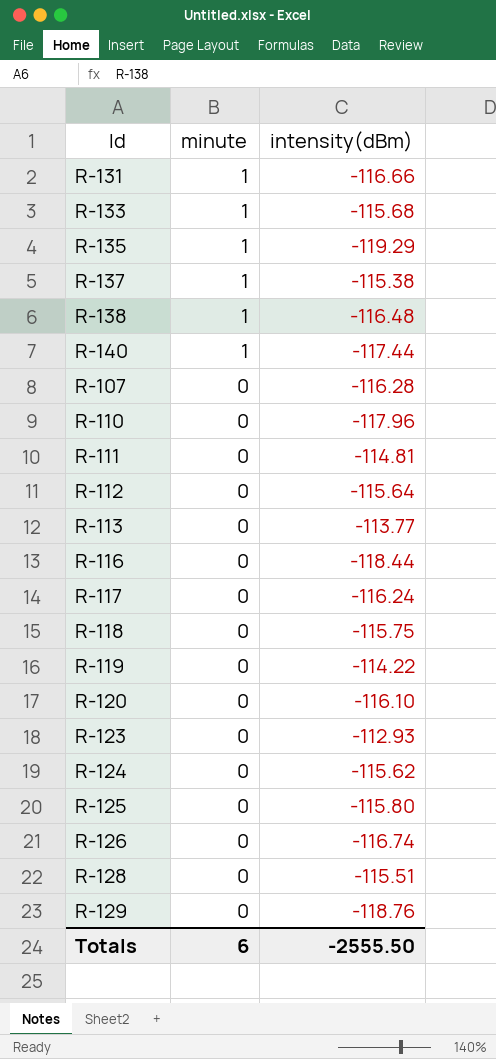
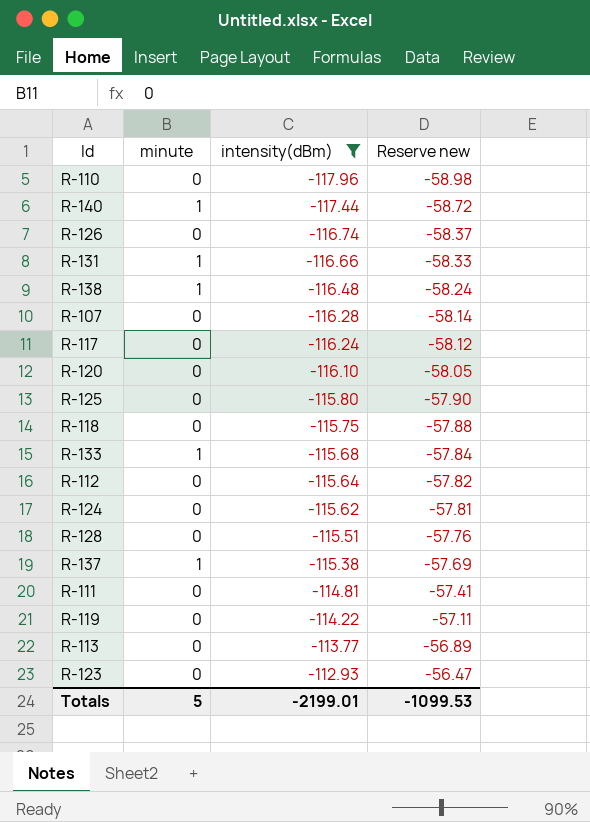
filter: none -> intensity(dBm) >= -117.96
row order: minute descending -> intensity(dBm) ascending
column Reserve new | formula: none -> [intensity(dBm)] * 0.5
Totals | minute: 6 -> 5
Totals | intensity(dBm): -2555.50 -> -2199.01

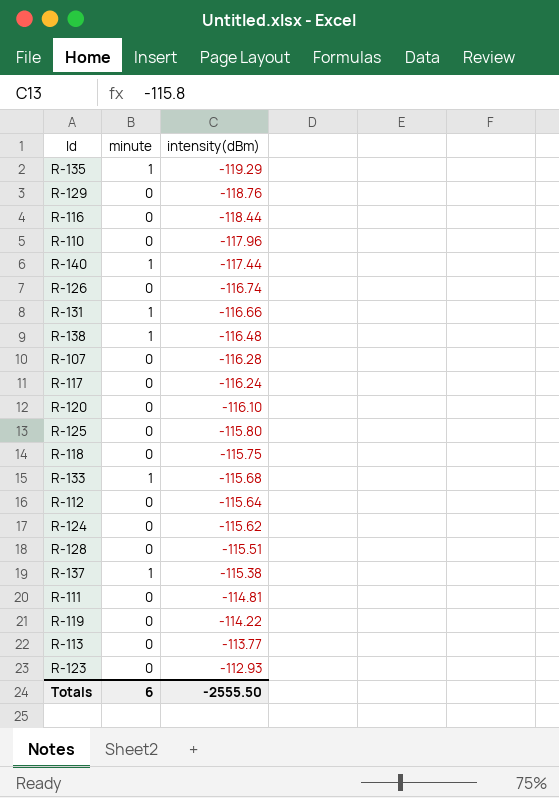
filter: intensity(dBm) >= -117.96 -> none
column Reserve new | formula: [intensity(dBm)] * 0.5 -> none
Totals | minute: 5 -> 6
Totals | intensity(dBm): -2199.01 -> -2555.50

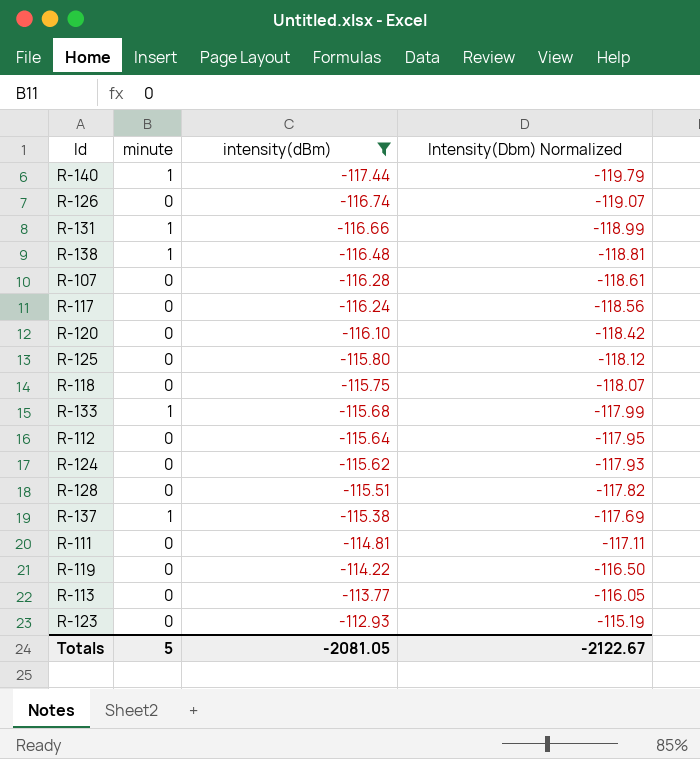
filter: none -> intensity(dBm) >= -117.44
column Intensity(Dbm) Normalized | formula: none -> [intensity(dBm)] * 1.02
Totals | minute: 6 -> 5
Totals | intensity(dBm): -2555.50 -> -2081.05

